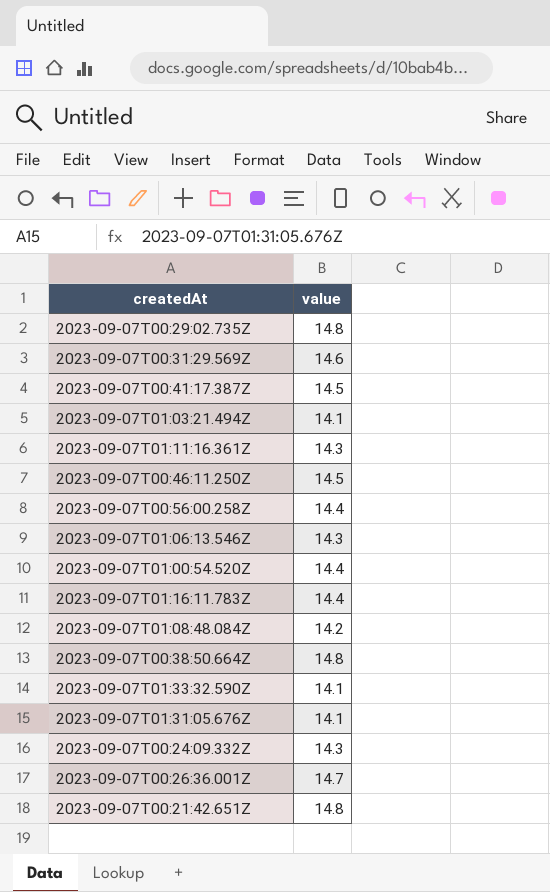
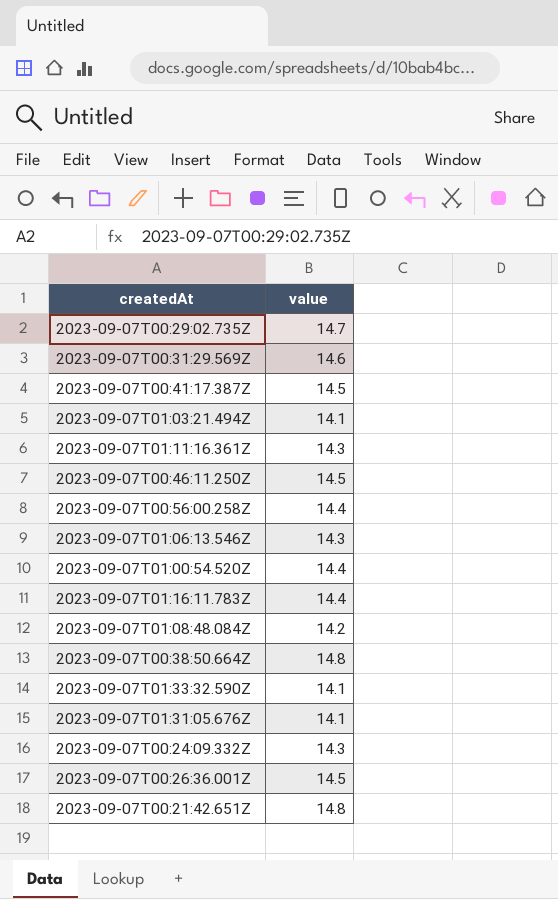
2023-09-07T00:29:02.735Z | value: 14.8 -> 14.7
2023-09-07T00:26:36.001Z | value: 14.7 -> 14.5

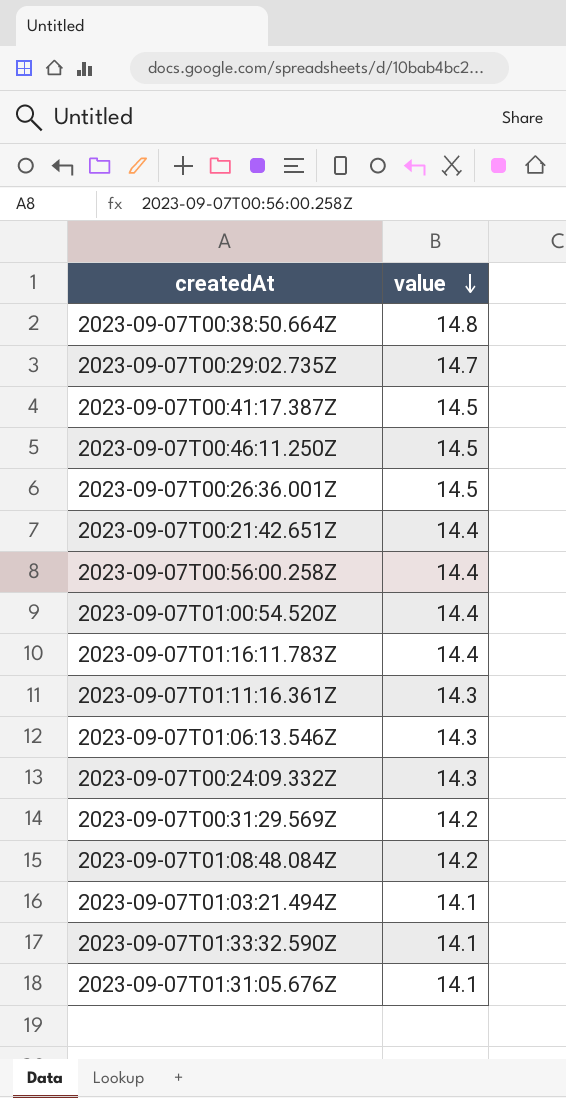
row order: none -> value descending
2023-09-07T00:21:42.651Z | value: 14.8 -> 14.4
2023-09-07T00:31:29.569Z | value: 14.6 -> 14.2

